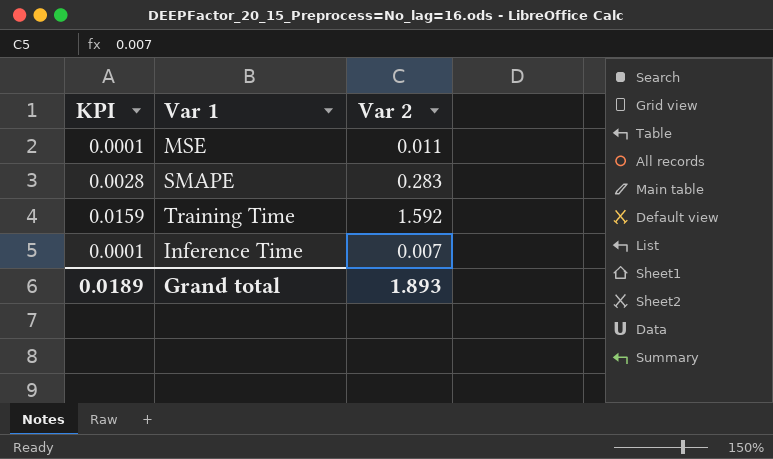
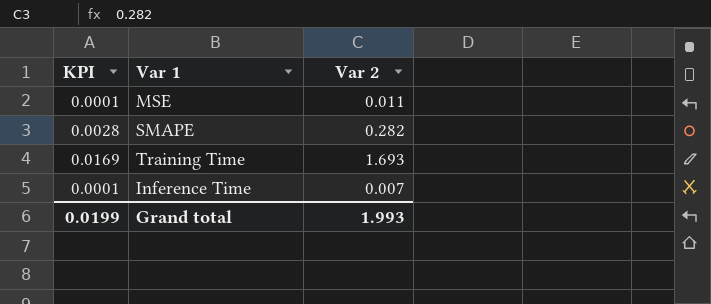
SMAPE | Var 2: 0.283 -> 0.282
Training Time | KPI: 0.0159 -> 0.0169
Training Time | Var 2: 1.592 -> 1.693
Grand total | KPI: 0.0189 -> 0.0199
Grand total | Var 2: 1.893 -> 1.993

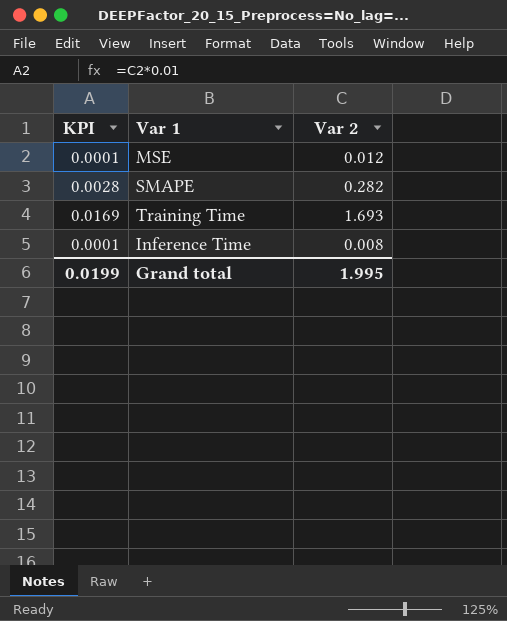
MSE | Var 2: 0.011 -> 0.012
Inference Time | Var 2: 0.007 -> 0.008
Grand total | Var 2: 1.993 -> 1.995

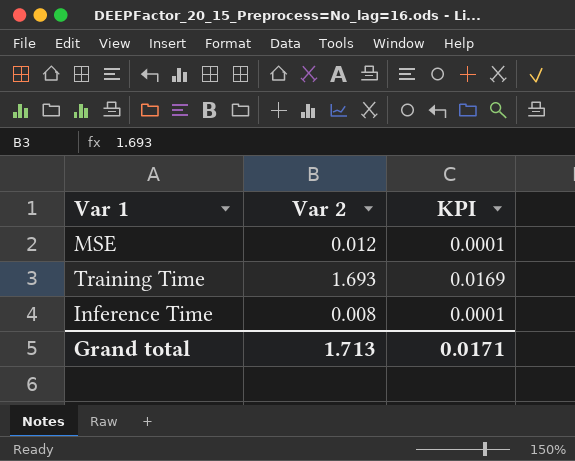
column KPI | position: 1 -> 3
row SMAPE: 0.0028 | 0.282 -> none
Grand total | Var 2: 1.995 -> 1.713
Grand total | KPI: 0.0199 -> 0.0171

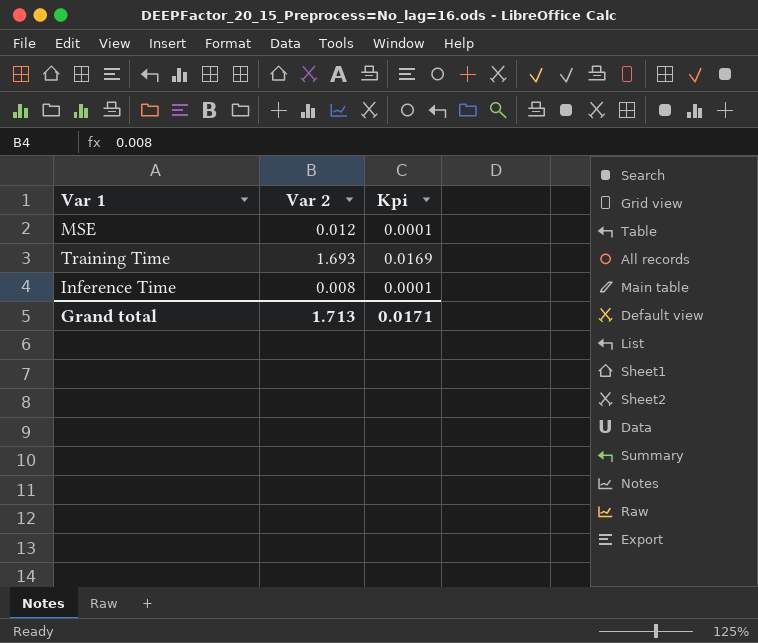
column name: KPI -> Kpi

